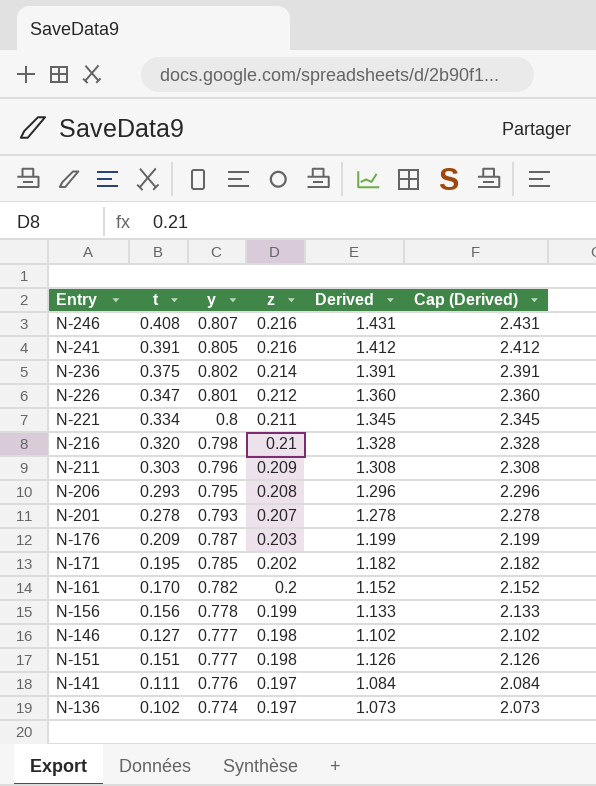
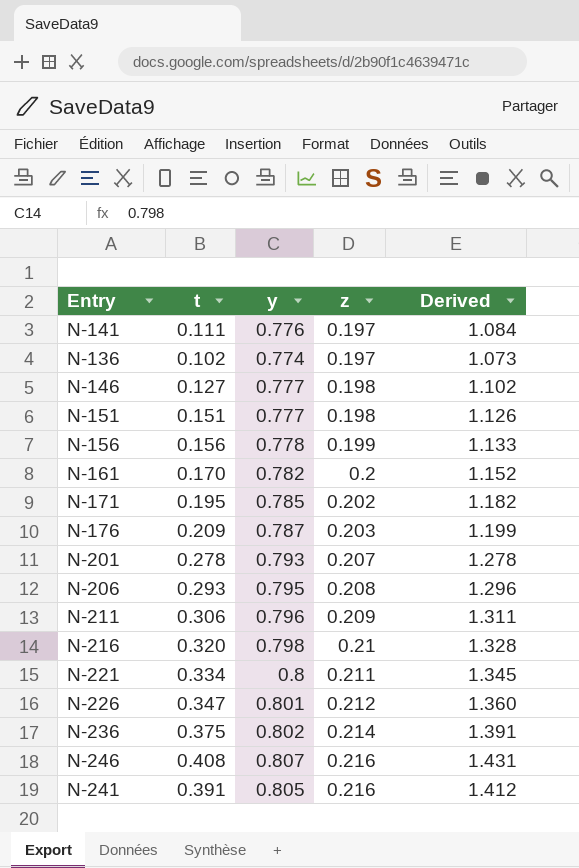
row order: y descending -> z ascending
column Cap (Derived) | formula: [Derived] + 1 -> none
N-211 | t: 0.303 -> 0.306
N-211 | Derived: 1.308 -> 1.311

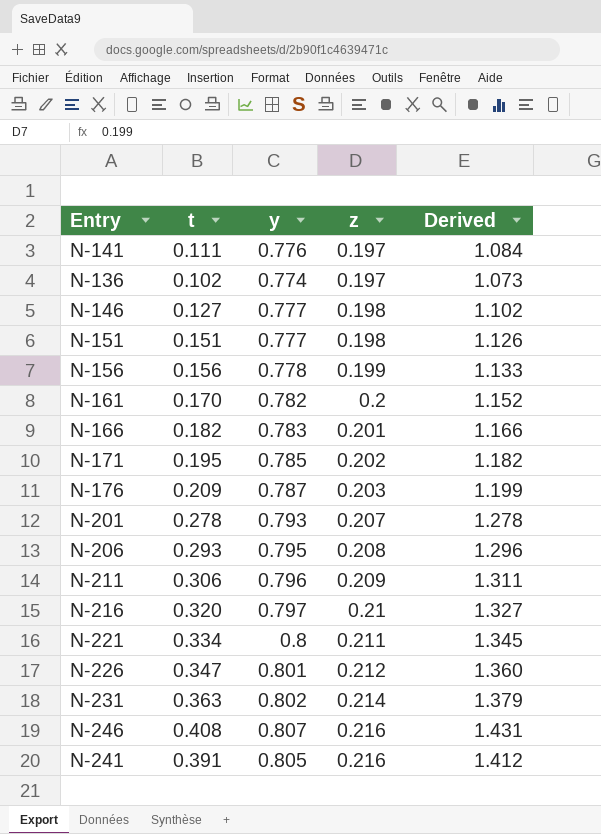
row N-236: 0.375 | 0.802 | 0.214 | 1.391 -> none
row N-166: none -> 0.182 | 0.783 | 0.201 | 1.166
N-216 | y: 0.798 -> 0.797
N-216 | Derived: 1.328 -> 1.327
row N-231: none -> 0.363 | 0.802 | 0.214 | 1.379

